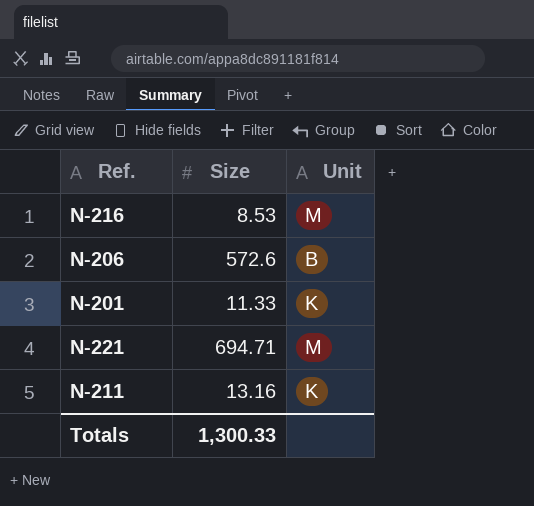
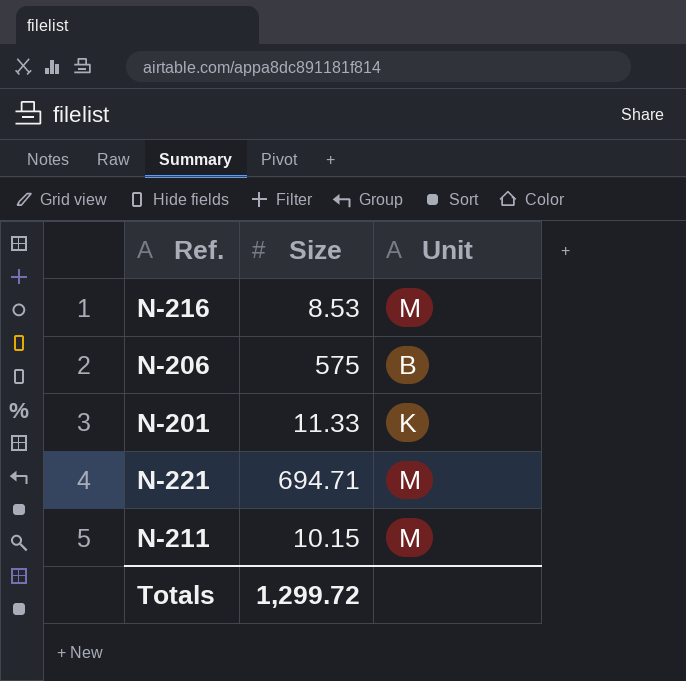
N-206 | Size: 572.6 -> 575
N-211 | Size: 13.16 -> 10.15
N-211 | Unit: K -> M
Totals | Size: 1,300.33 -> 1,299.72

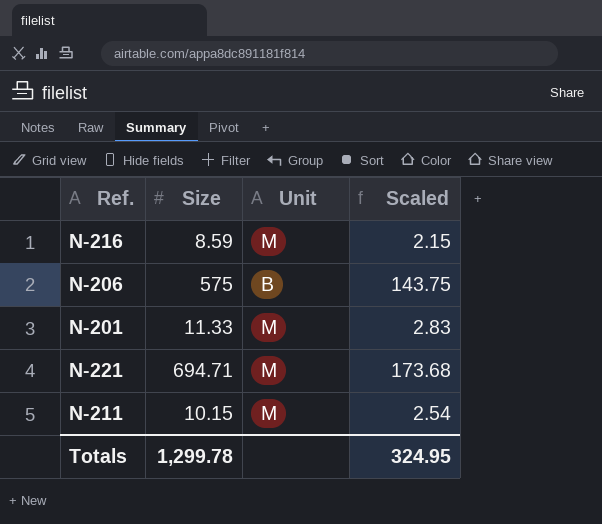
column Scaled | formula: none -> [Size] * 0.25
N-216 | Size: 8.53 -> 8.59
N-201 | Unit: K -> M
Totals | Size: 1,299.72 -> 1,299.78

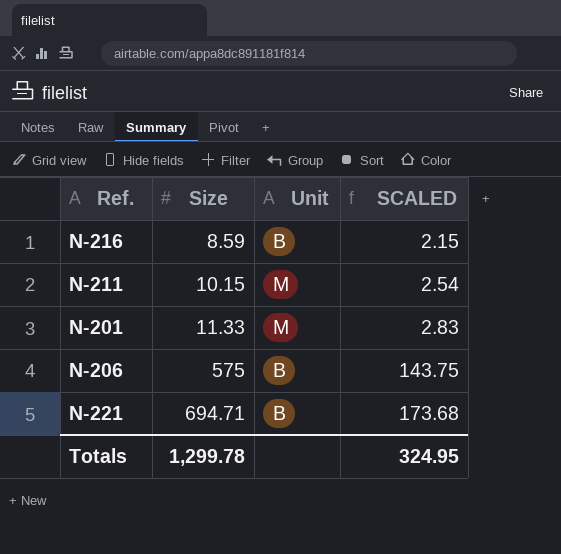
row order: none -> Size ascending
column name: Scaled -> SCALED
N-216 | Unit: M -> B
N-221 | Unit: M -> B

